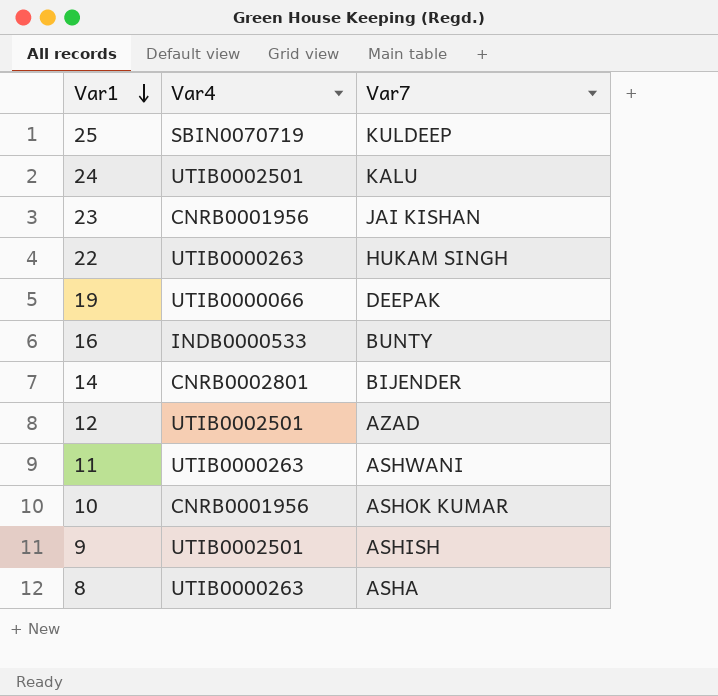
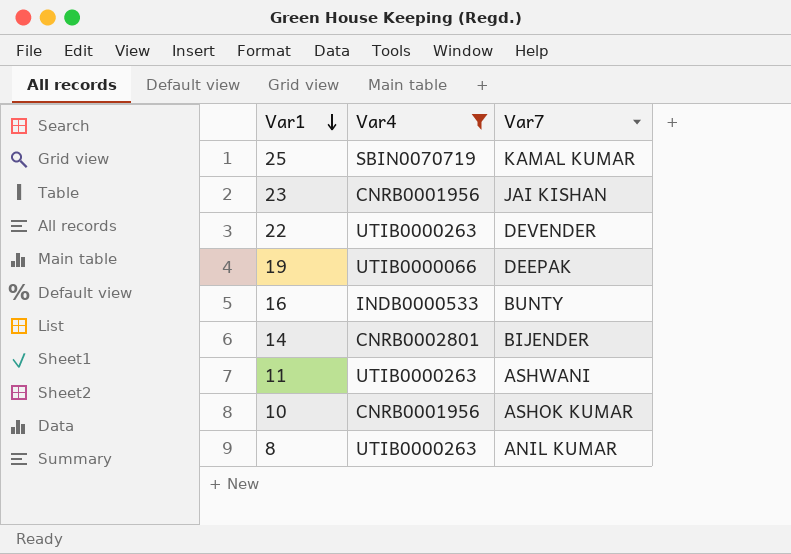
filter: none -> Var4 != UTIB0002501
25 | Var7: KULDEEP -> KAMAL KUMAR
22 | Var7: HUKAM SINGH -> DEVENDER
8 | Var7: ASHA -> ANIL KUMAR

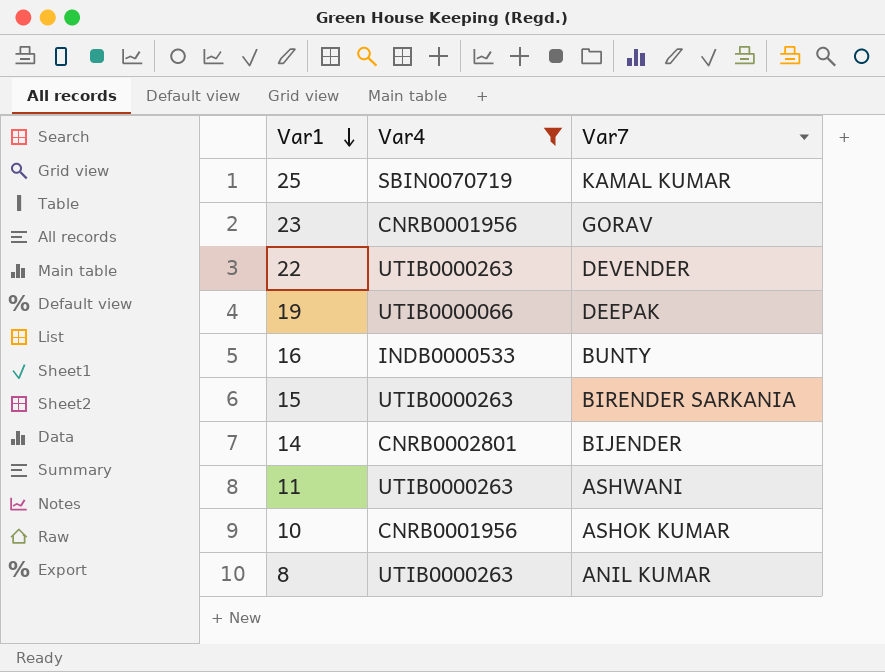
23 | Var7: JAI KISHAN -> GORAV
row 15: none -> UTIB0000263 | BIRENDER SARKANIA

